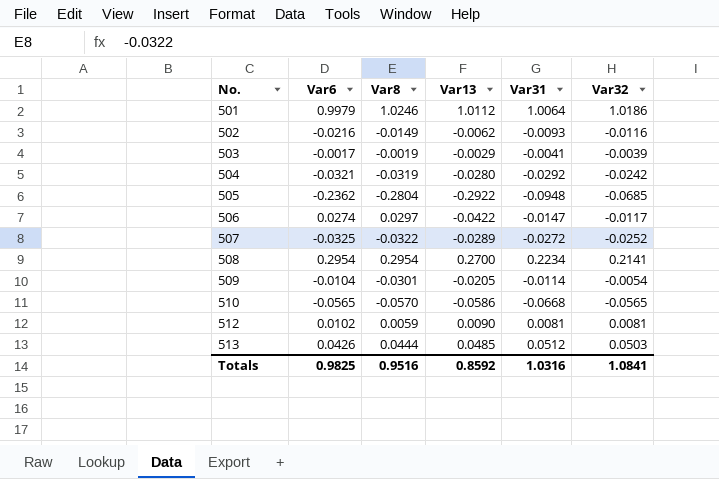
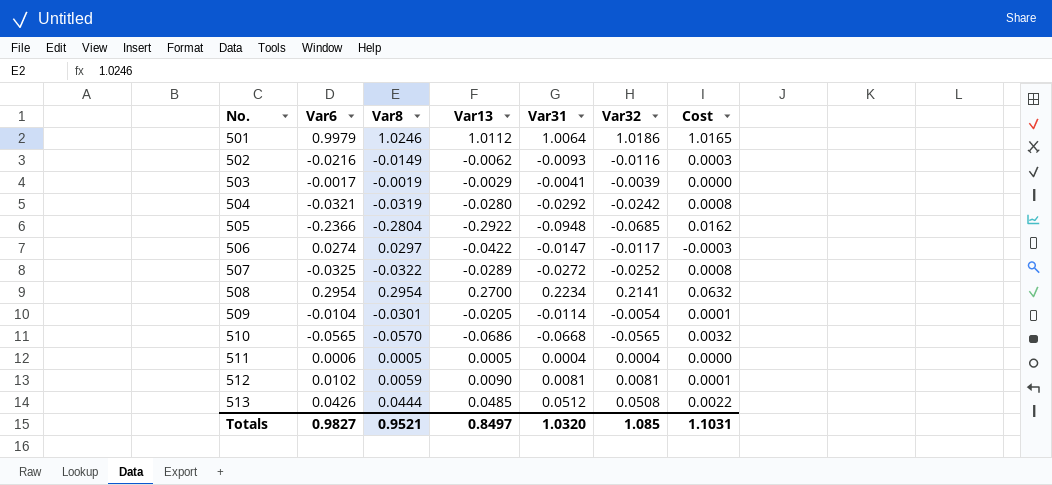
column Cost | formula: none -> [Var6] * [Var32]
505 | Var6: -0.2362 -> -0.2366
510 | Var13: -0.0586 -> -0.0686
row 511: none -> 0.0006 | 0.0005 | 0.0005 | 0.0004 | 0.0004 | 0.0000
513 | Var32: 0.0503 -> 0.0508
Totals | Var6: 0.9825 -> 0.9827
Totals | Var8: 0.9516 -> 0.9521
Totals | Var13: 0.8592 -> 0.8497
Totals | Var31: 1.0316 -> 1.0320
Totals | Var32: 1.0841 -> 1.085

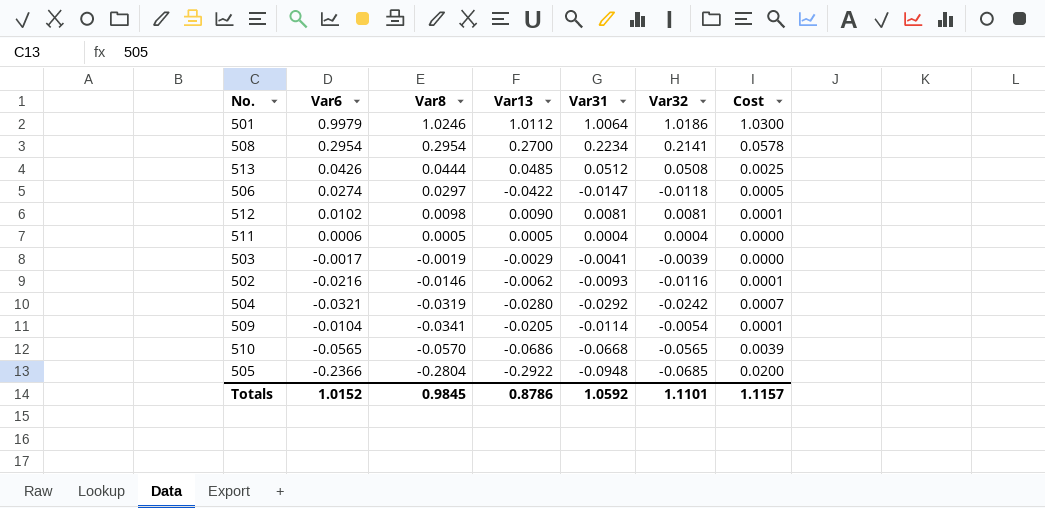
row order: No. ascending -> Var8 descending
column Cost | formula: [Var6] * [Var32] -> [Var13] * [Var32]
row 507: -0.0325 | -0.0322 | -0.0289 | -0.0272 | -0.0252 | 0.0008 -> none
506 | Var32: -0.0117 -> -0.0118
512 | Var8: 0.0059 -> 0.0098
502 | Var8: -0.0149 -> -0.0146
509 | Var8: -0.0301 -> -0.0341
Totals | Var6: 0.9827 -> 1.0152
Totals | Var8: 0.9521 -> 0.9845
Totals | Var13: 0.8497 -> 0.8786
Totals | Var31: 1.0320 -> 1.0592
Totals | Var32: 1.085 -> 1.1101
Totals | Cost: 1.1031 -> 1.1157

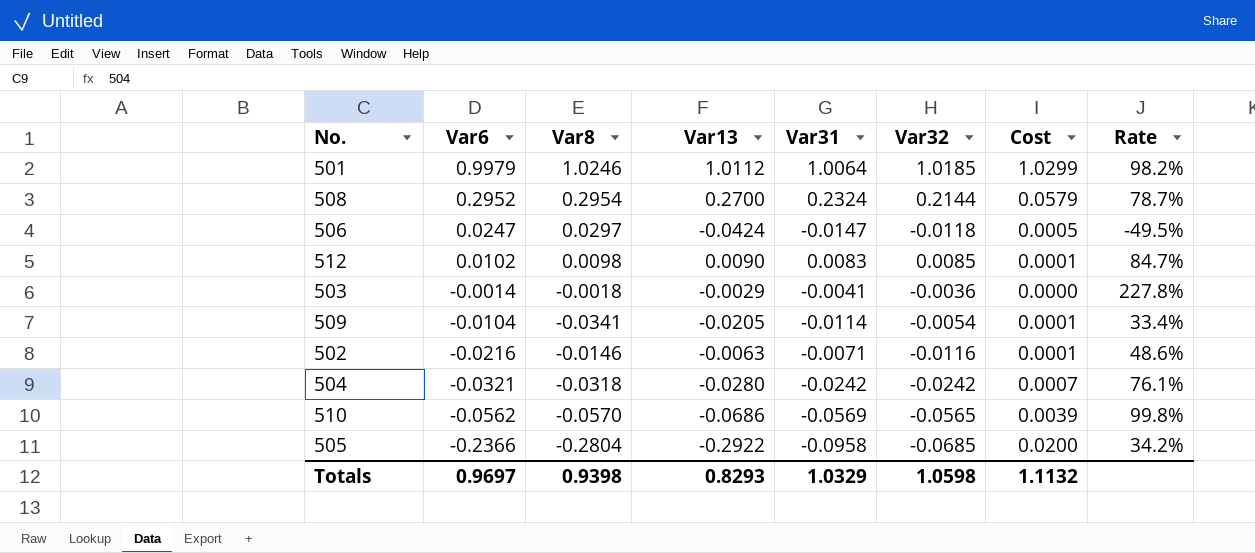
row order: Var8 descending -> Var6 descending
column Rate | formula: none -> [Var31] / [Var8]
row 513: 0.0426 | 0.0444 | 0.0485 | 0.0512 | 0.0508 | 0.0025 -> none
row 511: 0.0006 | 0.0005 | 0.0005 | 0.0004 | 0.0004 | 0.0000 -> none
501 | Var32: 1.0186 -> 1.0185
501 | Cost: 1.0300 -> 1.0299
508 | Var6: 0.2954 -> 0.2952
508 | Var31: 0.2234 -> 0.2324
508 | Var32: 0.2141 -> 0.2144
508 | Cost: 0.0578 -> 0.0579
506 | Var6: 0.0274 -> 0.0247
506 | Var13: -0.0422 -> -0.0424
512 | Var31: 0.0081 -> 0.0083
512 | Var32: 0.0081 -> 0.0085
503 | Var6: -0.0017 -> -0.0014
503 | Var8: -0.0019 -> -0.0018
503 | Var32: -0.0039 -> -0.0036
502 | Var13: -0.0062 -> -0.0063
502 | Var31: -0.0093 -> -0.0071
504 | Var8: -0.0319 -> -0.0318
504 | Var31: -0.0292 -> -0.0242
510 | Var6: -0.0565 -> -0.0562
510 | Var31: -0.0668 -> -0.0569
505 | Var31: -0.0948 -> -0.0958
Totals | Var6: 1.0152 -> 0.9697
Totals | Var8: 0.9845 -> 0.9398
Totals | Var13: 0.8786 -> 0.8293
Totals | Var31: 1.0592 -> 1.0329
Totals | Var32: 1.1101 -> 1.0598
Totals | Cost: 1.1157 -> 1.1132

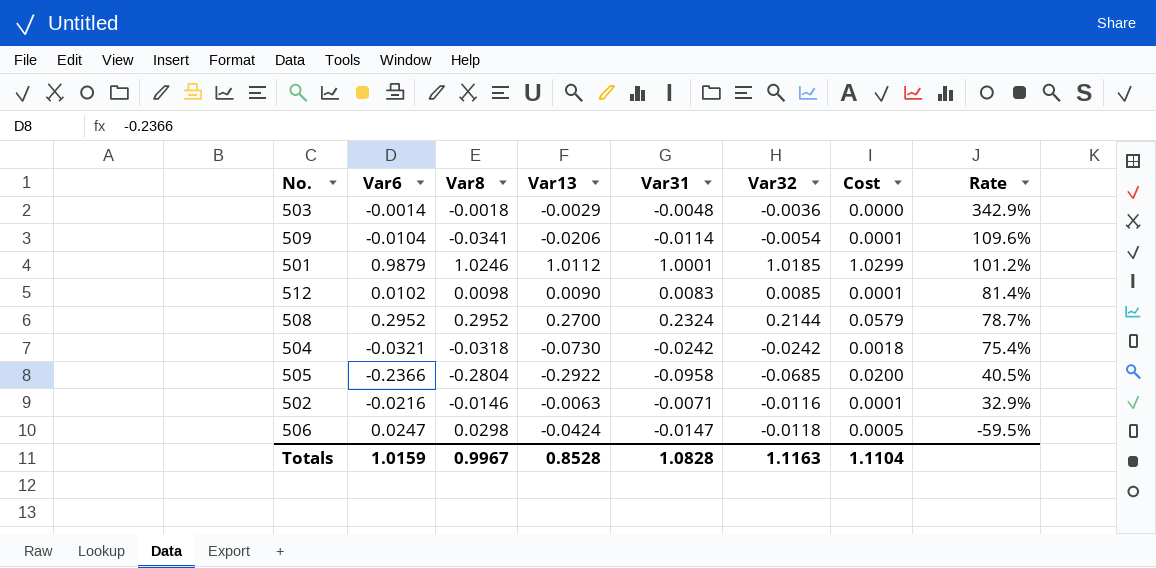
row order: Var6 descending -> Rate descending
column Rate | formula: [Var31] / [Var8] -> [Var31] / [Var6]
row 510: -0.0562 | -0.0570 | -0.0686 | -0.0569 | -0.0565 | 0.0039 | 99.8% -> none
503 | Var31: -0.0041 -> -0.0048
509 | Var13: -0.0205 -> -0.0206
501 | Var6: 0.9979 -> 0.9879
501 | Var31: 1.0064 -> 1.0001
508 | Var8: 0.2954 -> 0.2952
504 | Var13: -0.0280 -> -0.0730
504 | Cost: 0.0007 -> 0.0018
506 | Var8: 0.0297 -> 0.0298
Totals | Var6: 0.9697 -> 1.0159
Totals | Var8: 0.9398 -> 0.9967
Totals | Var13: 0.8293 -> 0.8528
Totals | Var31: 1.0329 -> 1.0828
Totals | Var32: 1.0598 -> 1.1163
Totals | Cost: 1.1132 -> 1.1104

